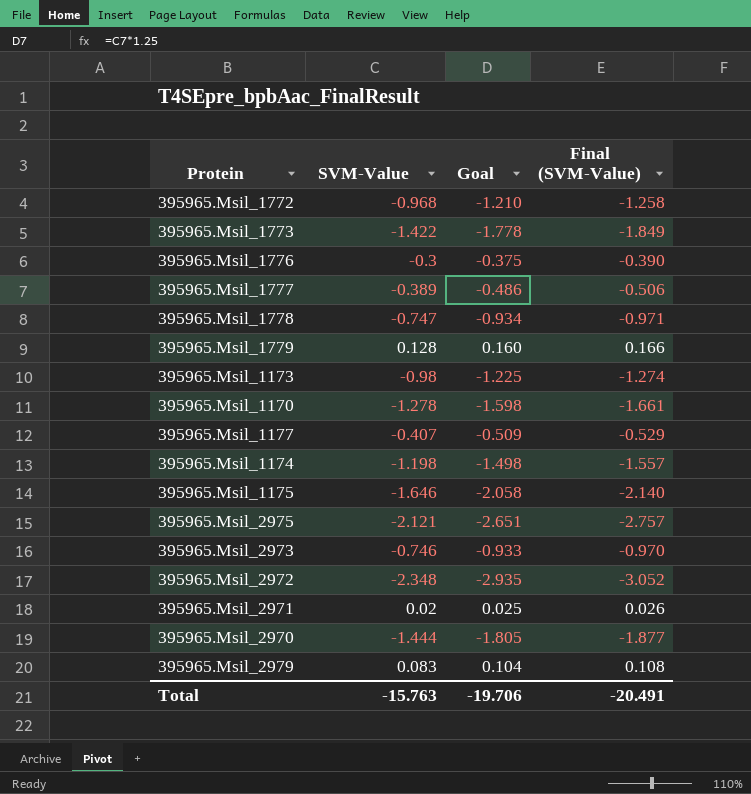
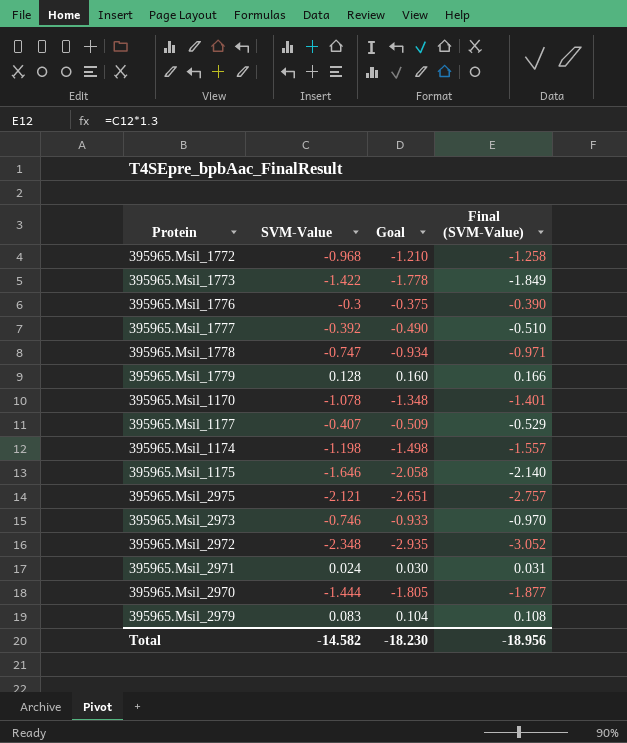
row 395965.Msil_1173: -0.98 | -1.225 | -1.274 -> none
395965.Msil_1777 | SVM-Value: -0.389 -> -0.392
395965.Msil_1777 | Goal: -0.486 -> -0.490
395965.Msil_1777 | Final (SVM-Value): -0.506 -> -0.510
395965.Msil_1170 | SVM-Value: -1.278 -> -1.078
395965.Msil_1170 | Goal: -1.598 -> -1.348
395965.Msil_1170 | Final (SVM-Value): -1.661 -> -1.401
395965.Msil_2971 | SVM-Value: 0.02 -> 0.024
395965.Msil_2971 | Goal: 0.025 -> 0.030
395965.Msil_2971 | Final (SVM-Value): 0.026 -> 0.031
Total | SVM-Value: -15.763 -> -14.582
Total | Goal: -19.706 -> -18.230
Total | Final (SVM-Value): -20.491 -> -18.956

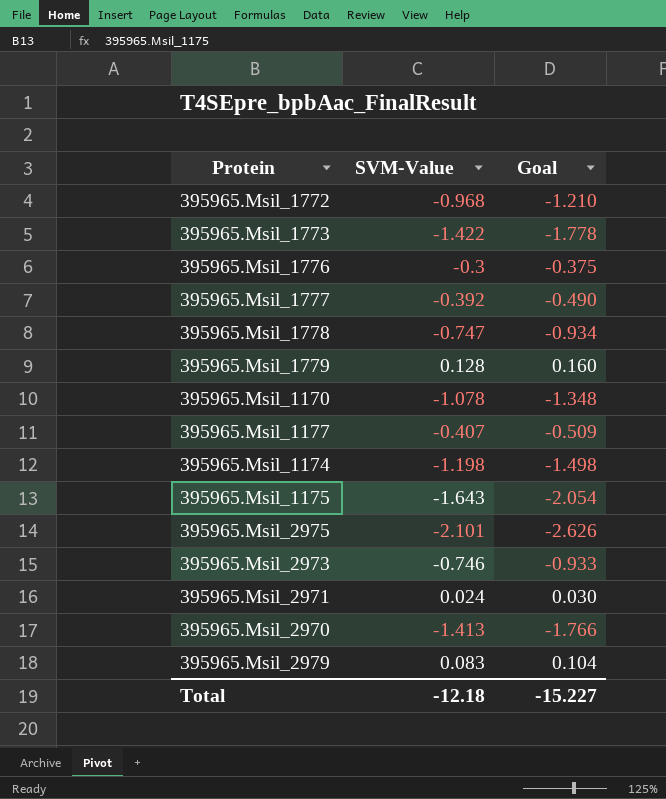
column Final (SVM-Value) | formula: [SVM-Value] * 1.3 -> none
row 395965.Msil_2972: -2.348 | -2.935 | -3.052 -> none
395965.Msil_1175 | SVM-Value: -1.646 -> -1.643
395965.Msil_1175 | Goal: -2.058 -> -2.054
395965.Msil_2975 | SVM-Value: -2.121 -> -2.101
395965.Msil_2975 | Goal: -2.651 -> -2.626
395965.Msil_2970 | SVM-Value: -1.444 -> -1.413
395965.Msil_2970 | Goal: -1.805 -> -1.766
Total | SVM-Value: -14.582 -> -12.18
Total | Goal: -18.230 -> -15.227

